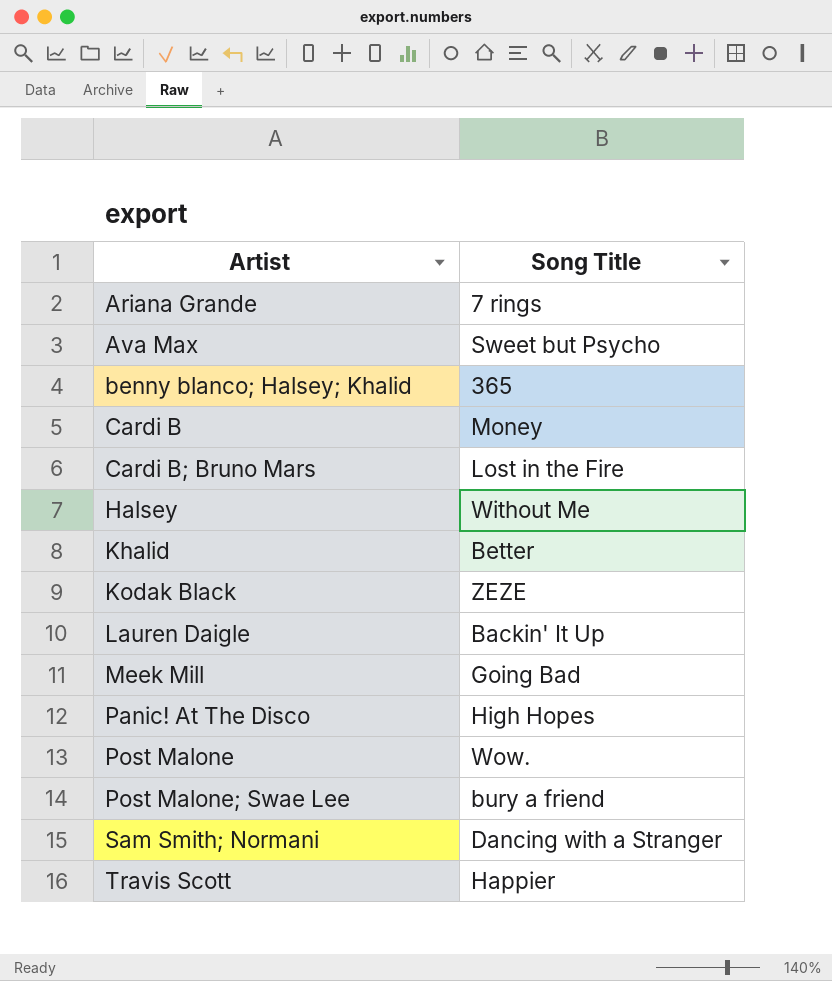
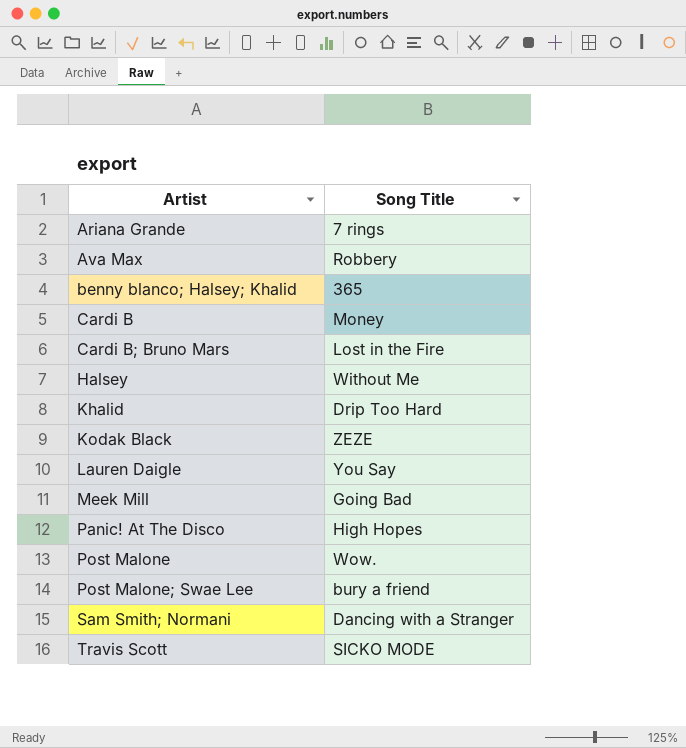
Ava Max | Song Title: Sweet but Psycho -> Robbery
Khalid | Song Title: Better -> Drip Too Hard
Lauren Daigle | Song Title: Backin' It Up -> You Say
Τravis Ѕcott | Song Title: Happier -> ЅICKO ΜODE

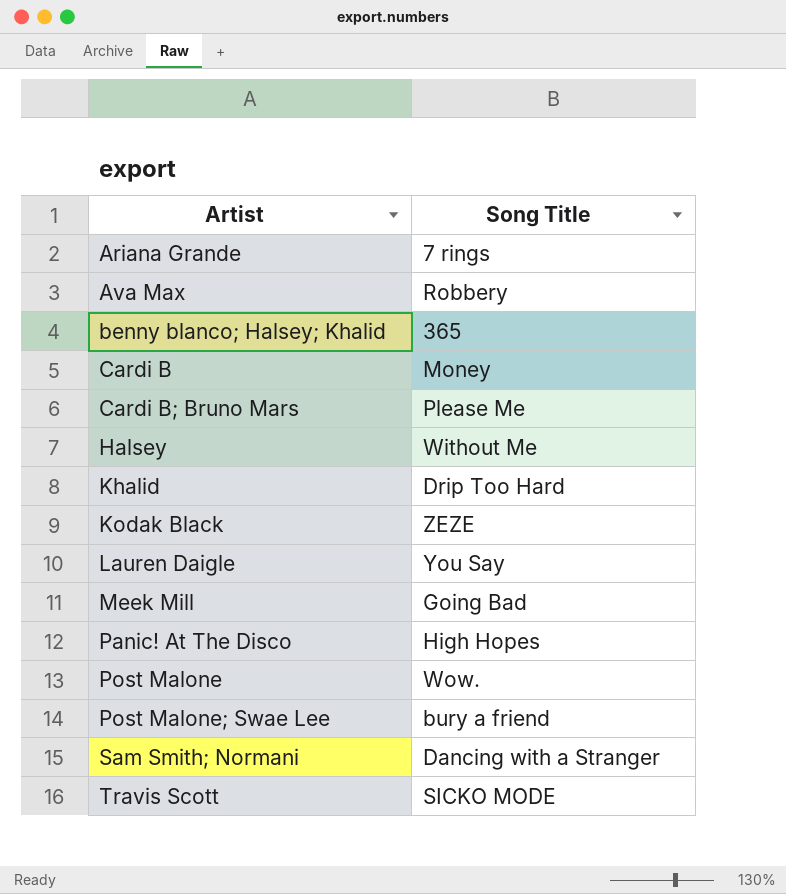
Cardi B; Bruno Mars | Song Title: Lost in the Fire -> Please Me

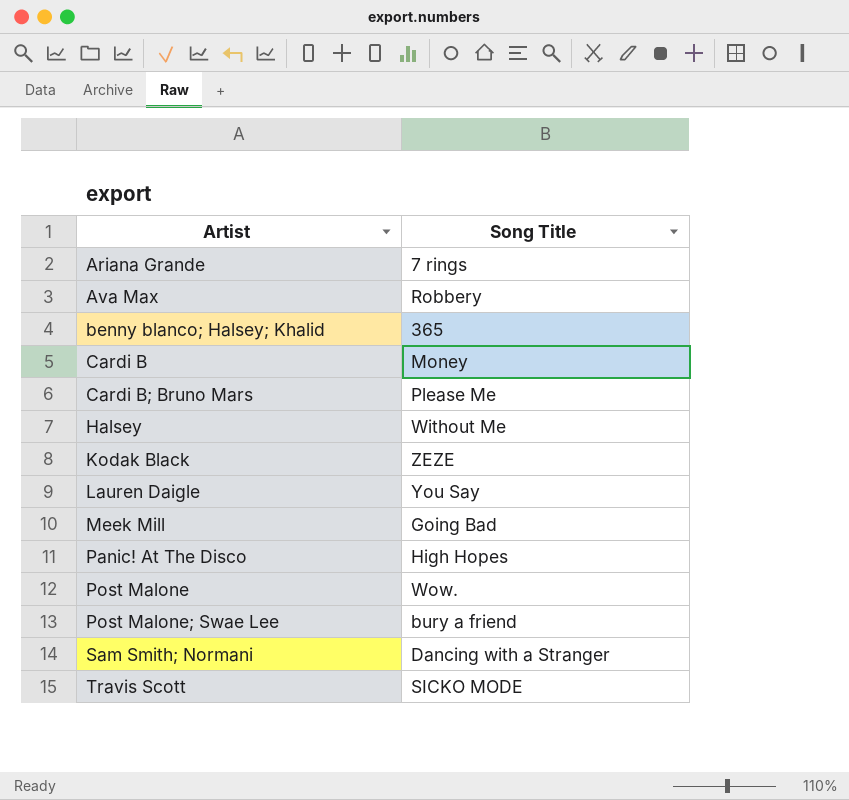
row Khalid: Drip Too Hard -> none

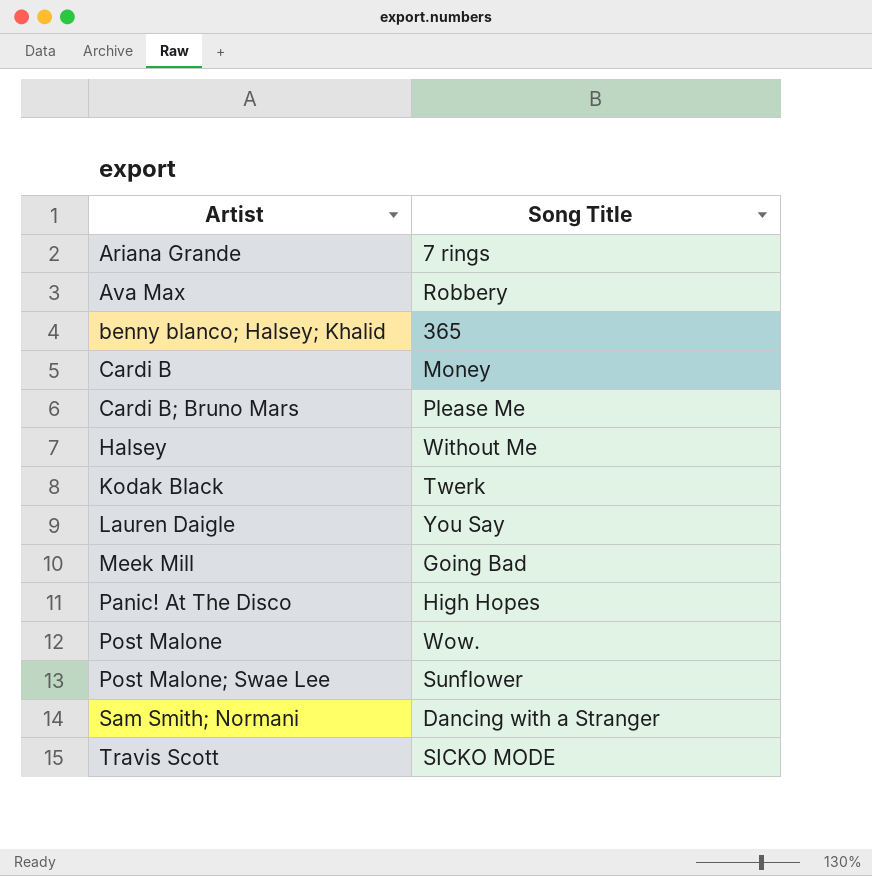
Kodak Black | Song Title: ZEZE -> Twerk
Post Malone; Swae Lee | Song Title: bury a friend -> Sunflower

